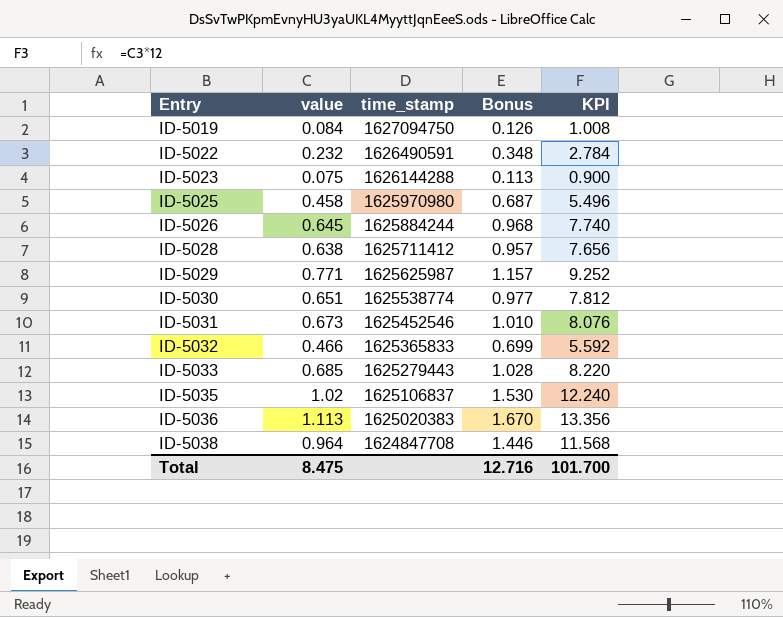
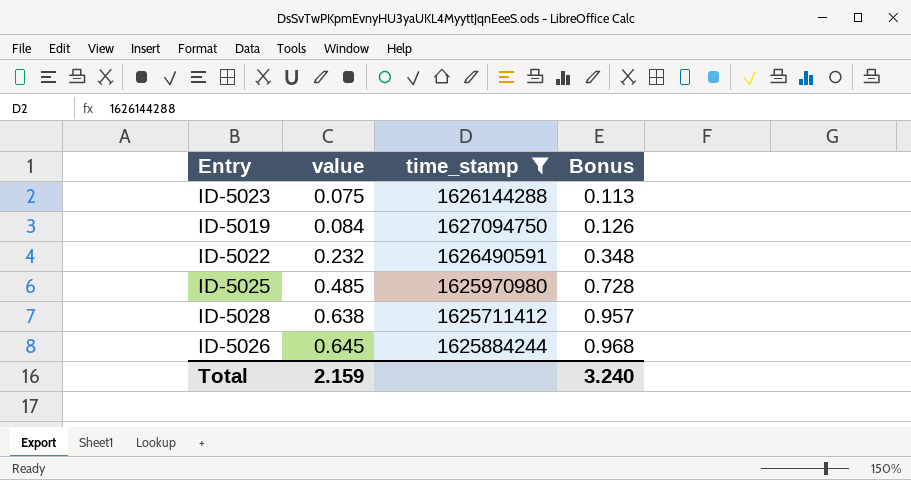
filter: none -> time_stamp >= 1625711412
row order: Entry ascending -> value ascending
column KPI | formula: [value] * 12 -> none
ID-5025 | value: 0.458 -> 0.485
ID-5025 | Bonus: 0.687 -> 0.728
Total | value: 8.475 -> 2.159
Total | Bonus: 12.716 -> 3.240

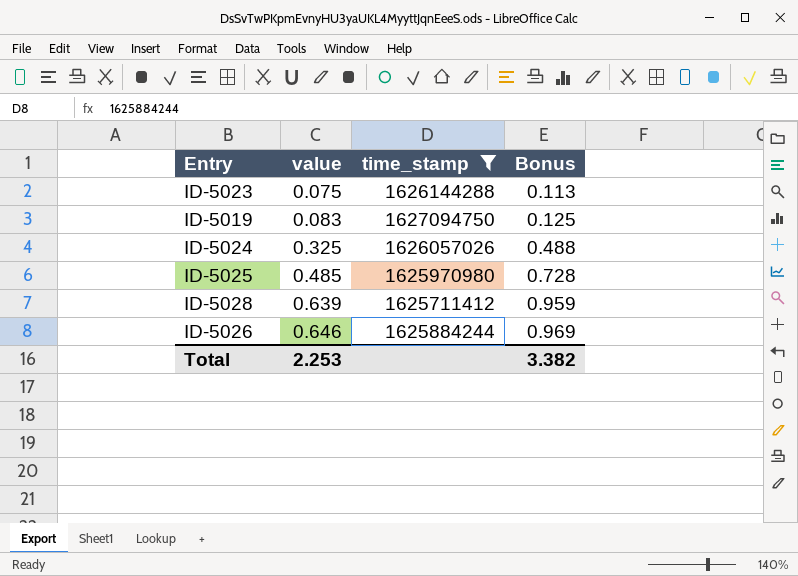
row ID-5022: 0.232 | 1626490591 | 0.348 -> none
ID-5019 | value: 0.084 -> 0.083
ID-5019 | Bonus: 0.126 -> 0.125
row ID-5024: none -> 0.325 | 1626057026 | 0.488
ID-5028 | value: 0.638 -> 0.639
ID-5028 | Bonus: 0.957 -> 0.959
ID-5026 | value: 0.645 -> 0.646
ID-5026 | Bonus: 0.968 -> 0.969
Total | value: 2.159 -> 2.253
Total | Bonus: 3.240 -> 3.382

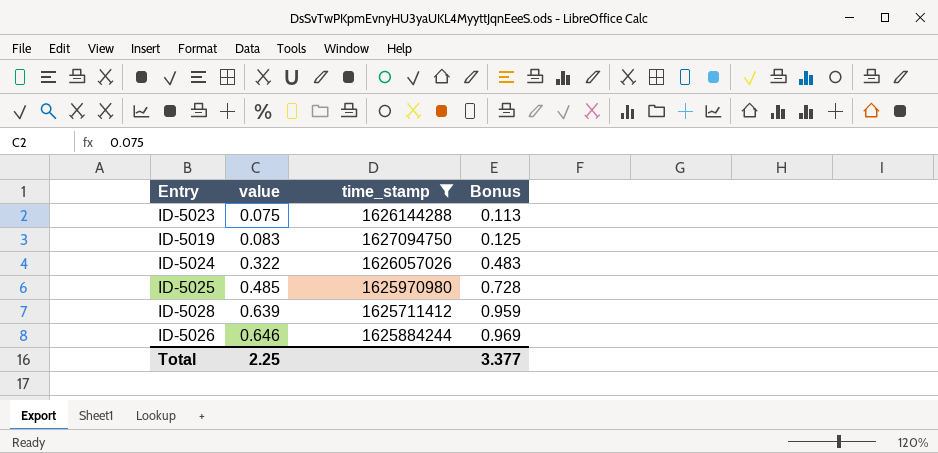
ID-5024 | value: 0.325 -> 0.322
ID-5024 | Bonus: 0.488 -> 0.483
Total | value: 2.253 -> 2.25
Total | Bonus: 3.382 -> 3.377

